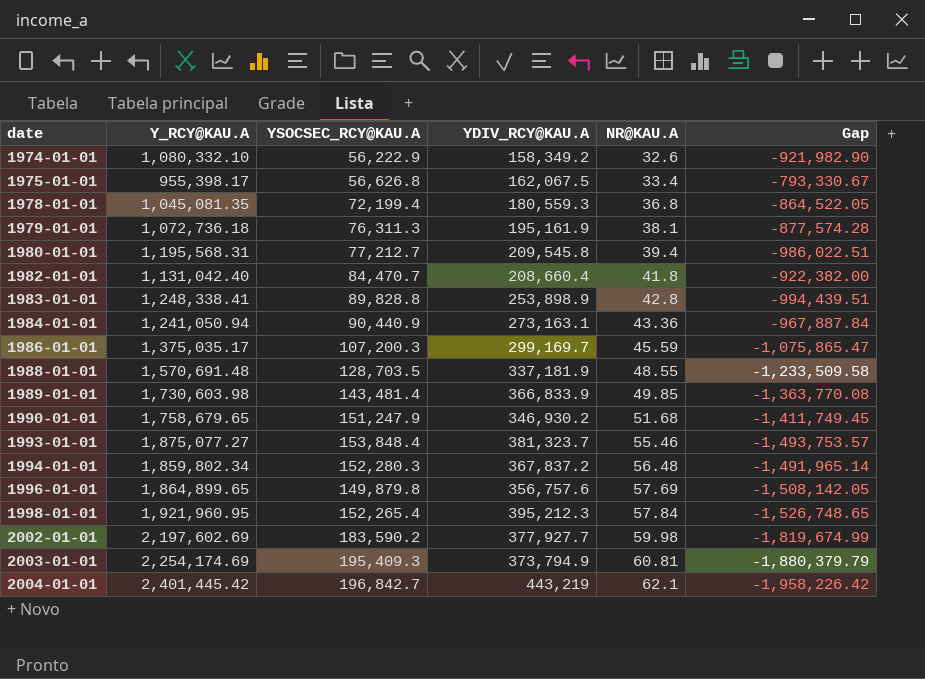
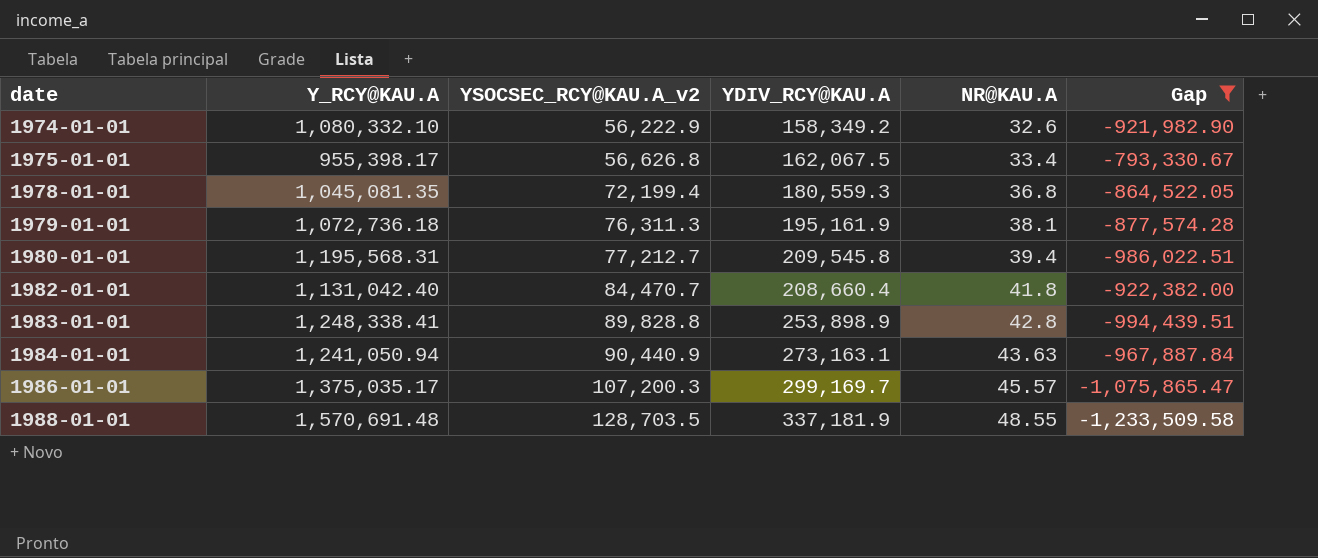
filter: none -> Gap >= -1,233,509.58
column name: YSOCSEC_RCY@KAU.A -> YSOCSEC_RCY@KAU.A_v2
1984-01-01 | NR@KAU.A: 43.36 -> 43.63
1986-01-01 | NR@KAU.A: 45.59 -> 45.57

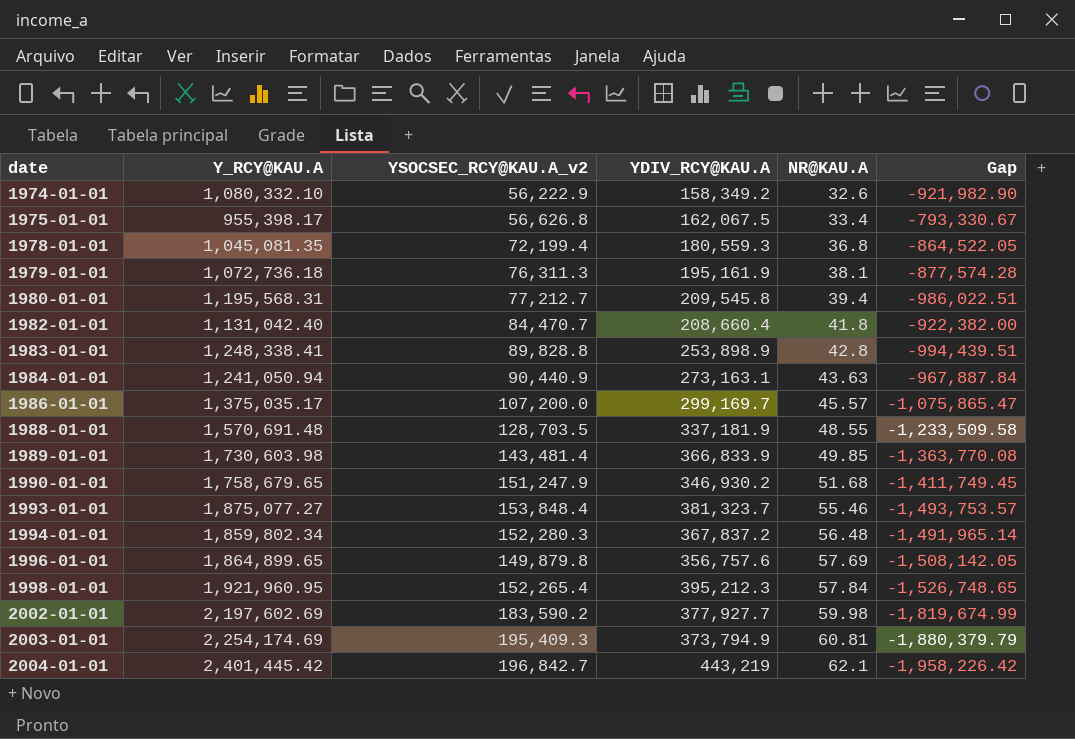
filter: Gap >= -1,233,509.58 -> none
1986-01-01 | YSOCSEC_RCY@KAU.A_v2: 107,200.3 -> 107,200.0

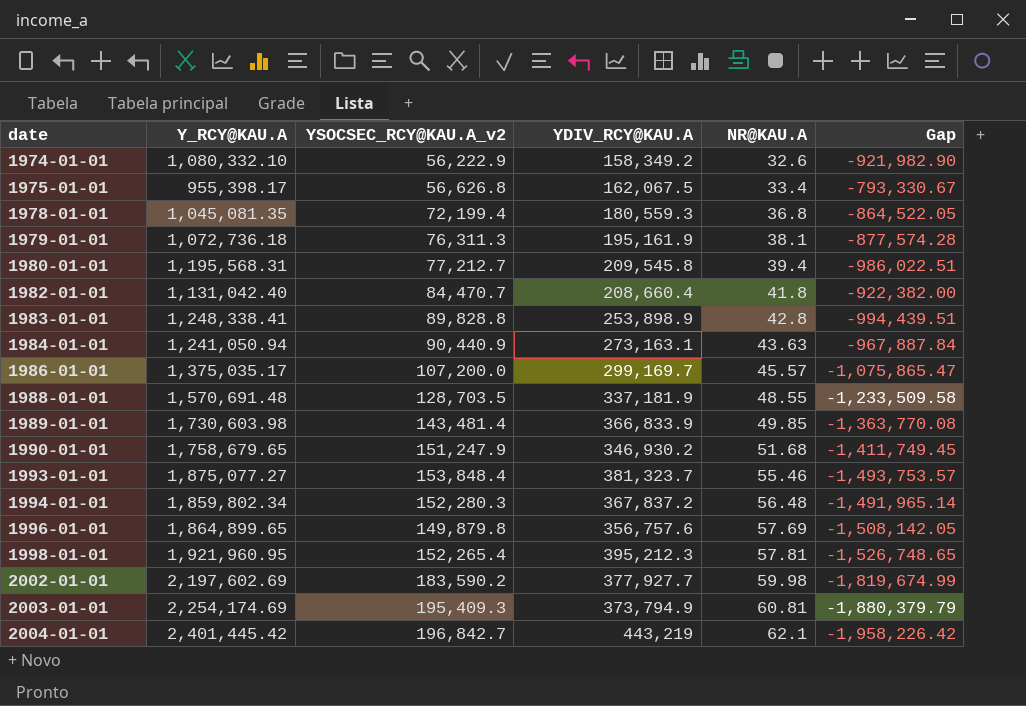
1998-01-01 | NR@KAU.A: 57.84 -> 57.81

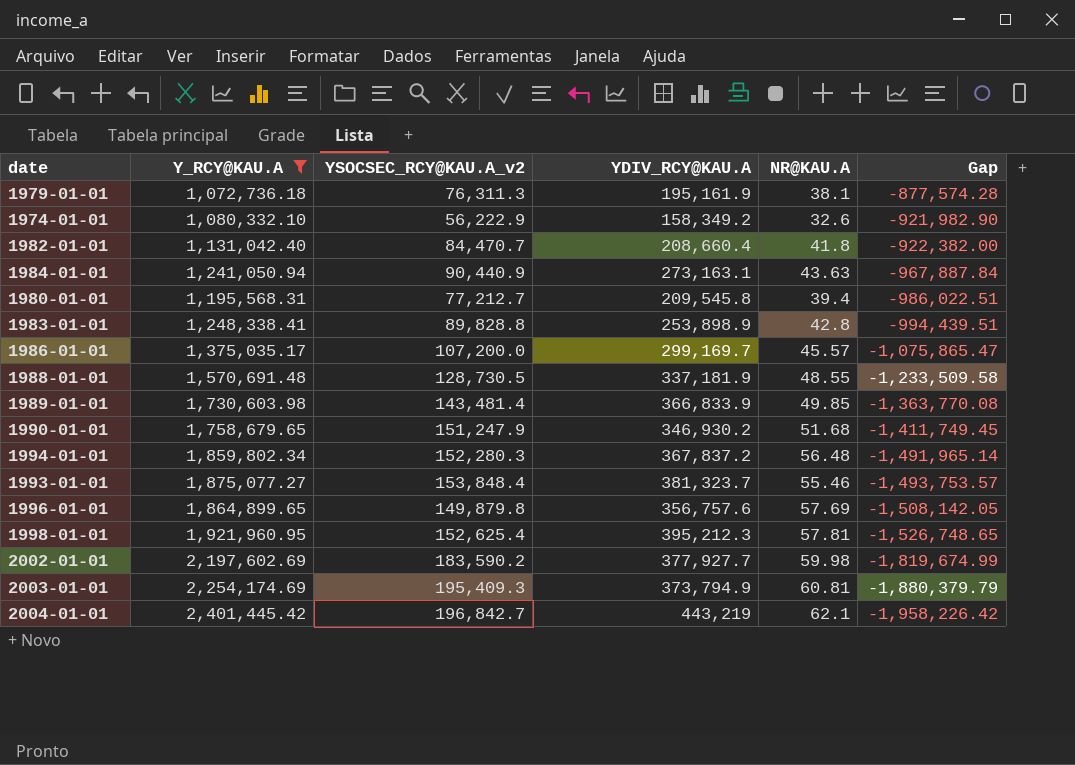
filter: none -> Y_RCY@KAU.A >= 1,072,736.18
row order: date ascending -> Gap descending
1988-01-01 | YSOCSEC_RCY@KAU.A_v2: 128,703.5 -> 128,730.5
1998-01-01 | YSOCSEC_RCY@KAU.A_v2: 152,265.4 -> 152,625.4

